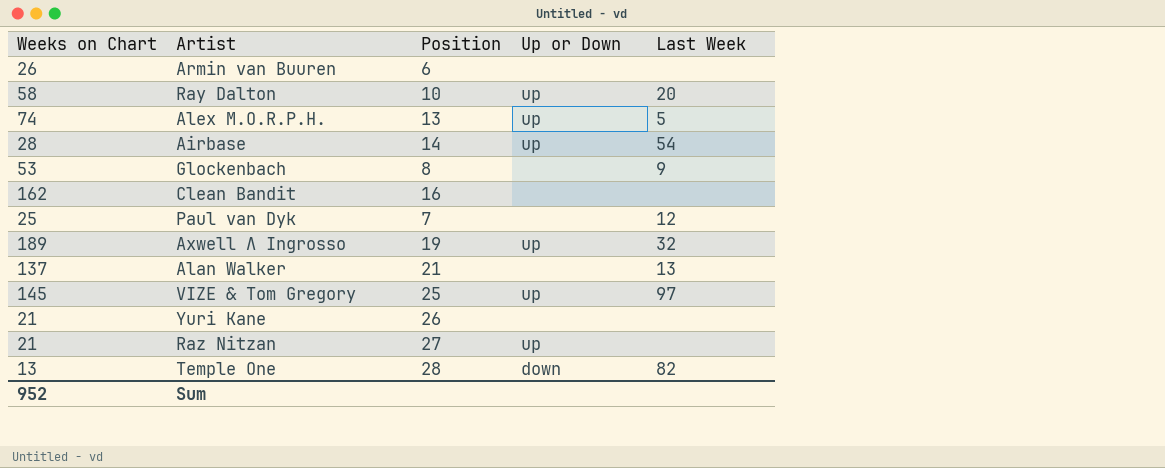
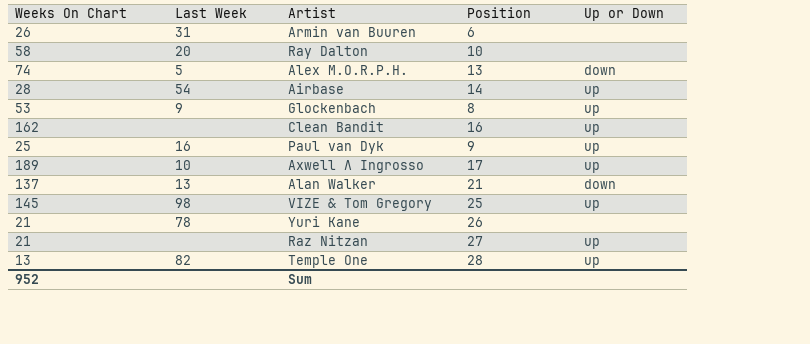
column name: Weeks on Chart -> Weeks On Chart
column Last Week | position: 5 -> 2
Armin van Buuren | Last Week: none -> 31
Ray Dalton | Up or Down: up -> none
Alex M.O.R.P.H. | Up or Down: up -> down
Glockenbach | Up or Down: none -> up
Clean Bandit | Up or Down: none -> up
Paul van Dyk | Last Week: 12 -> 16
Paul van Dyk | Position: 7 -> 9
Paul van Dyk | Up or Down: none -> up
Axwell Λ Ingrosso | Last Week: 32 -> 10
Axwell Λ Ingrosso | Position: 19 -> 17
Alan Walker | Up or Down: none -> down
VIZE & Tom Gregory | Last Week: 97 -> 98
Yuri Kane | Last Week: none -> 78
Temple One | Up or Down: down -> up

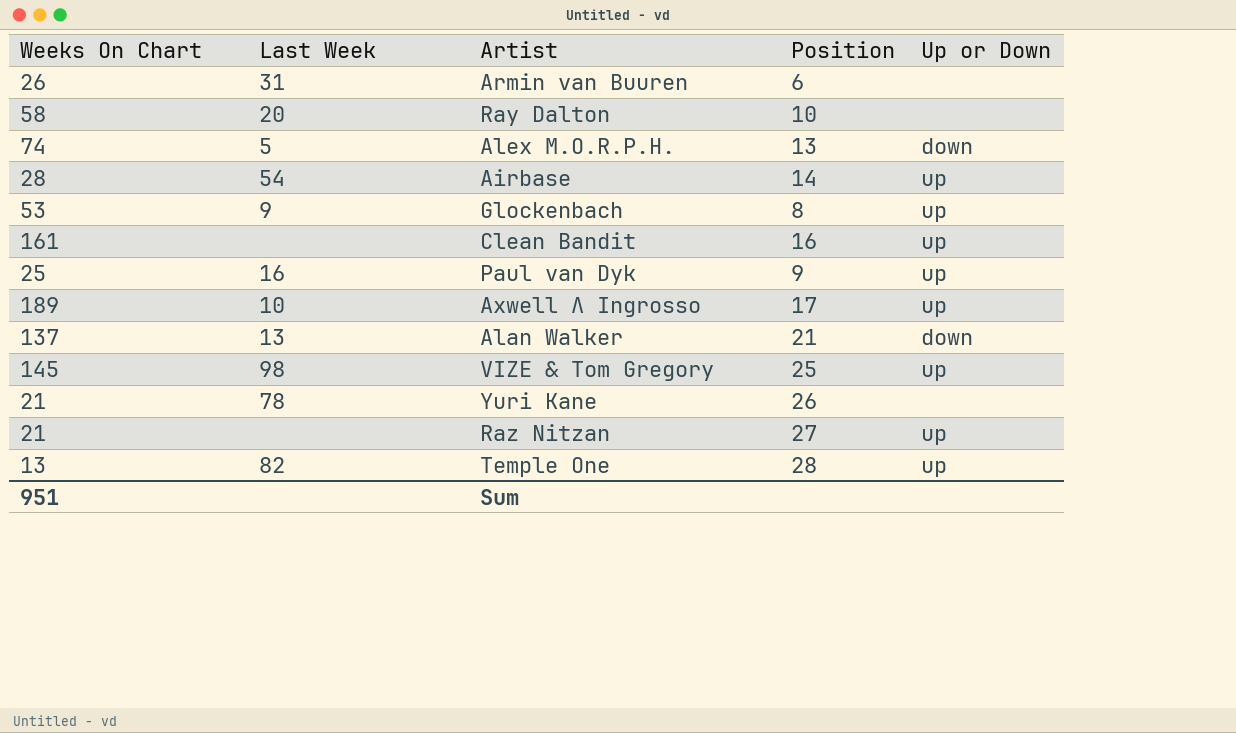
Clean Bandit | Weeks On Chart: 162 -> 161
Sum | Weeks On Chart: 952 -> 951

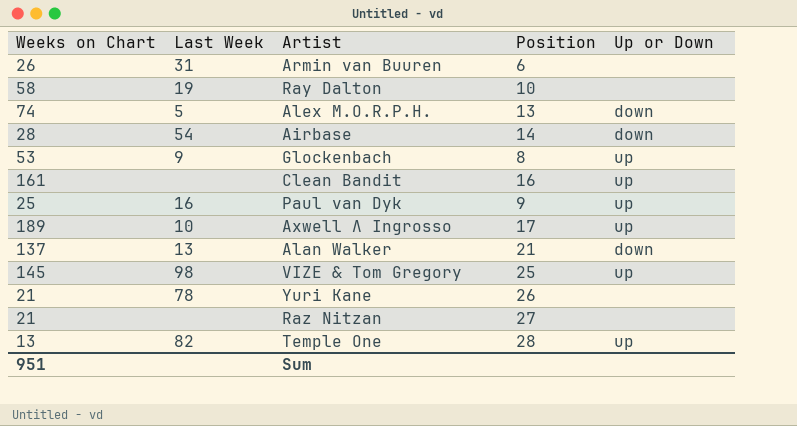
column name: Weeks On Chart -> Weeks on Chart
Ray Dalton | Last Week: 20 -> 19
Airbase | Up or Down: up -> down
Raz Nitzan | Up or Down: up -> none

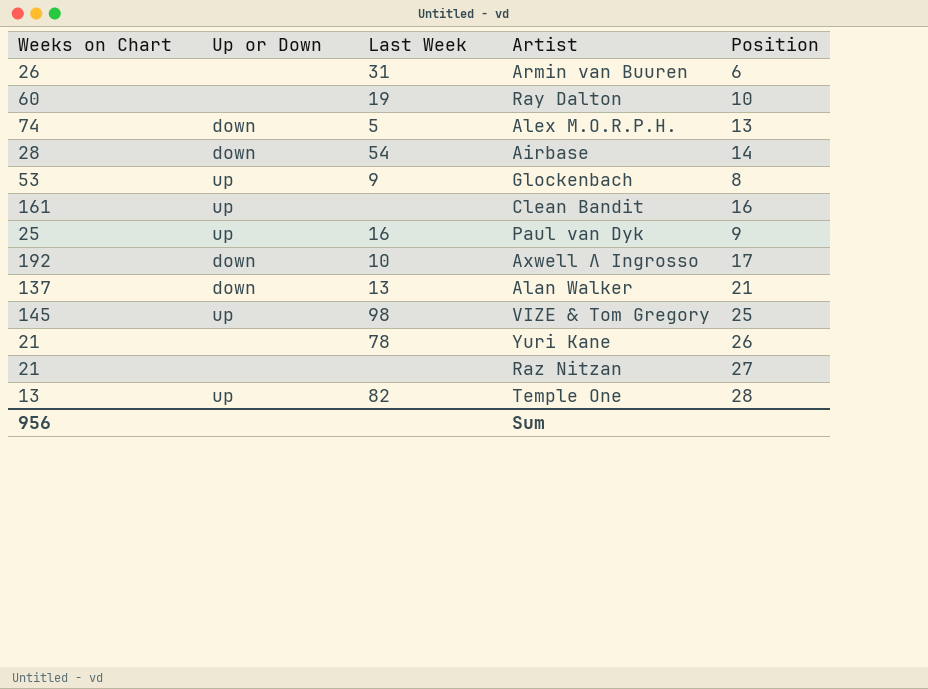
column Up or Down | position: 5 -> 2
Ray Dalton | Weeks on Chart: 58 -> 60
Axwell Λ Ingrosso | Weeks on Chart: 189 -> 192
Axwell Λ Ingrosso | Up or Down: up -> down
Sum | Weeks on Chart: 951 -> 956

